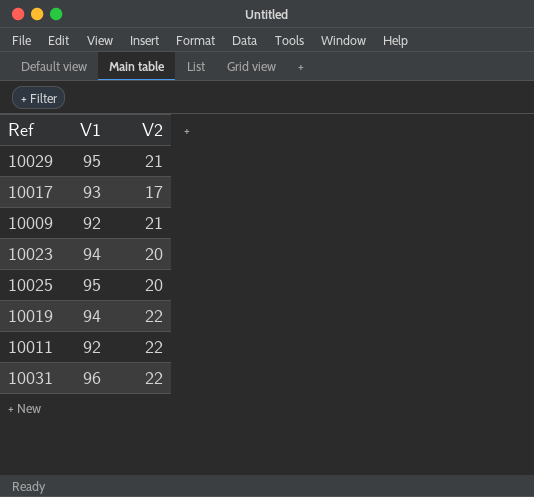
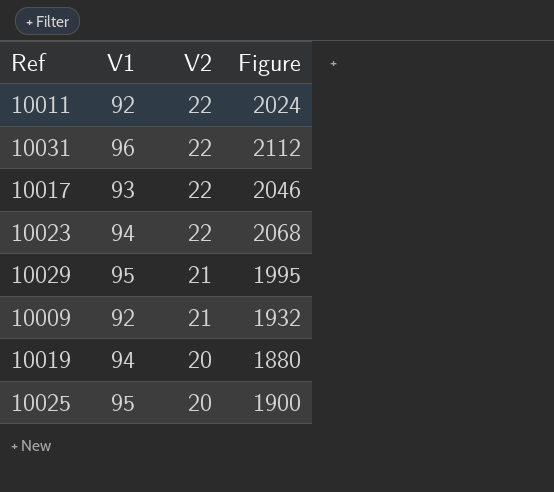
row order: none -> V2 descending
column Figure | formula: none -> [V1] * [V2]
10017 | V2: 17 -> 22
10023 | V2: 20 -> 22
10019 | V2: 22 -> 20

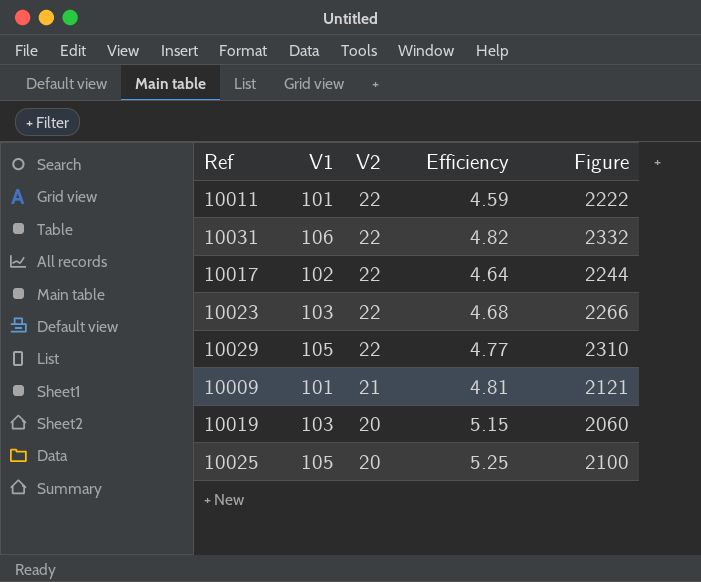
column Efficiency | formula: none -> [V1] / [V2]
10011 | V1: 92 -> 101
10011 | Figure: 2024 -> 2222
10031 | V1: 96 -> 106
10031 | Figure: 2112 -> 2332
10017 | V1: 93 -> 102
10017 | Figure: 2046 -> 2244
10023 | V1: 94 -> 103
10023 | Figure: 2068 -> 2266
10029 | V1: 95 -> 105
10029 | V2: 21 -> 22
10029 | Figure: 1995 -> 2310
10009 | V1: 92 -> 101
10009 | Figure: 1932 -> 2121
10019 | V1: 94 -> 103
10019 | Figure: 1880 -> 2060
10025 | V1: 95 -> 105
10025 | Figure: 1900 -> 2100

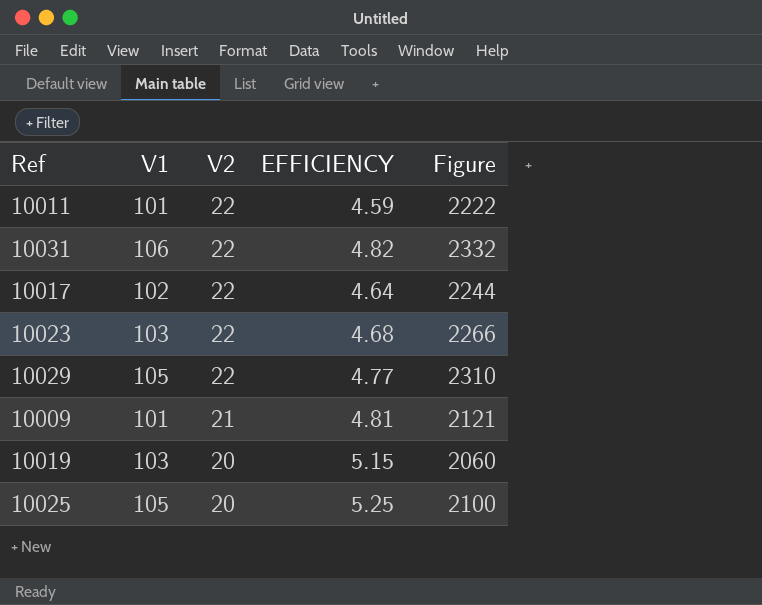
column name: Efficiency -> EFFICIENCY

